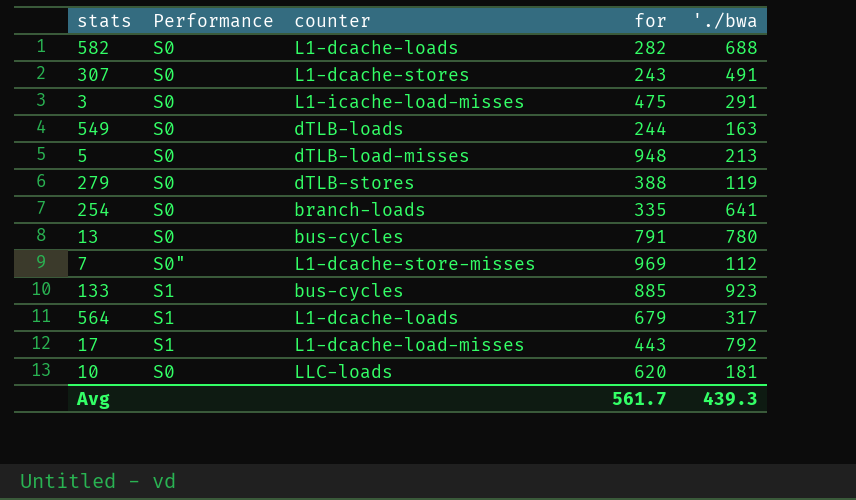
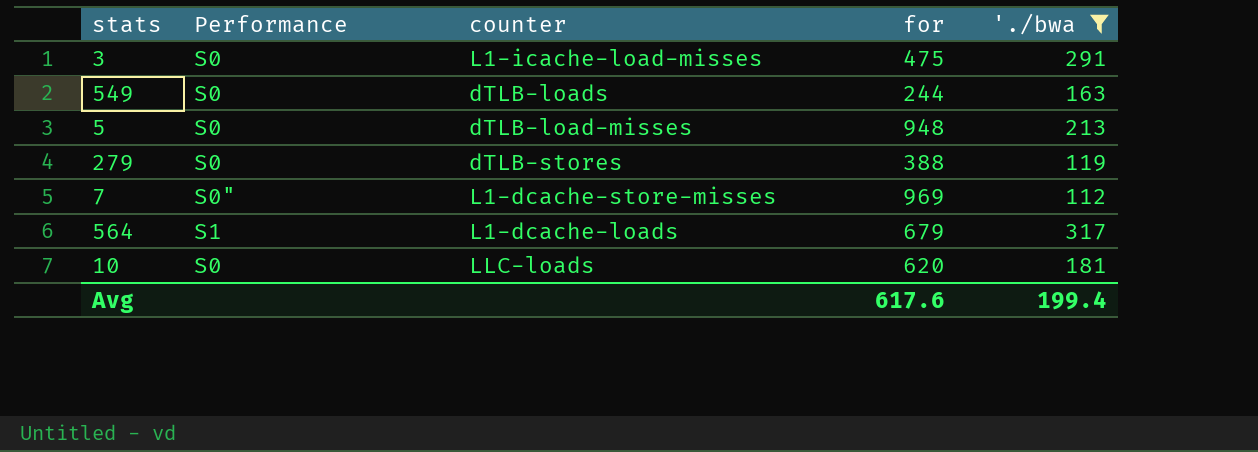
filter: none -> './bwa <= 317
Avg | for: 561.7 -> 617.6
Avg | './bwa: 439.3 -> 199.4

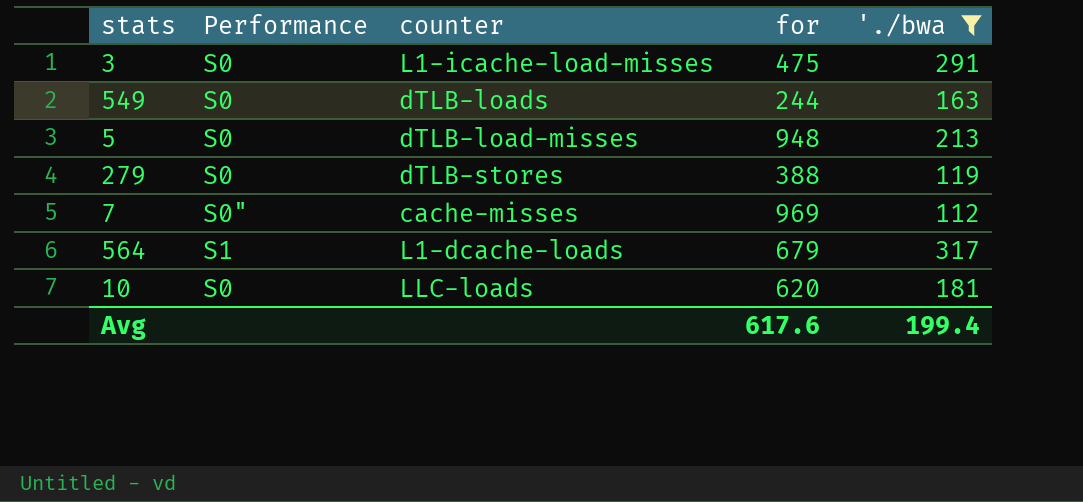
7 | counter: L1-dcache-store-misses -> cache-misses

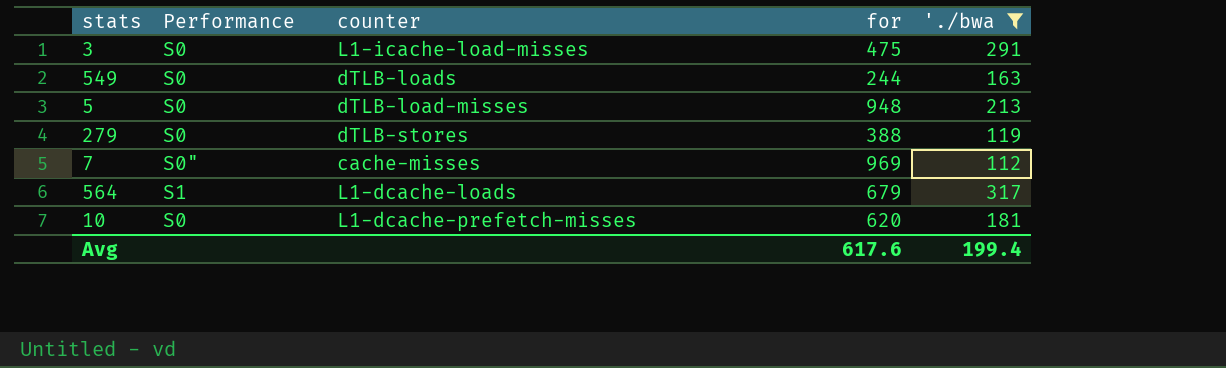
10 | counter: LLC-loads -> L1-dcache-prefetch-misses

